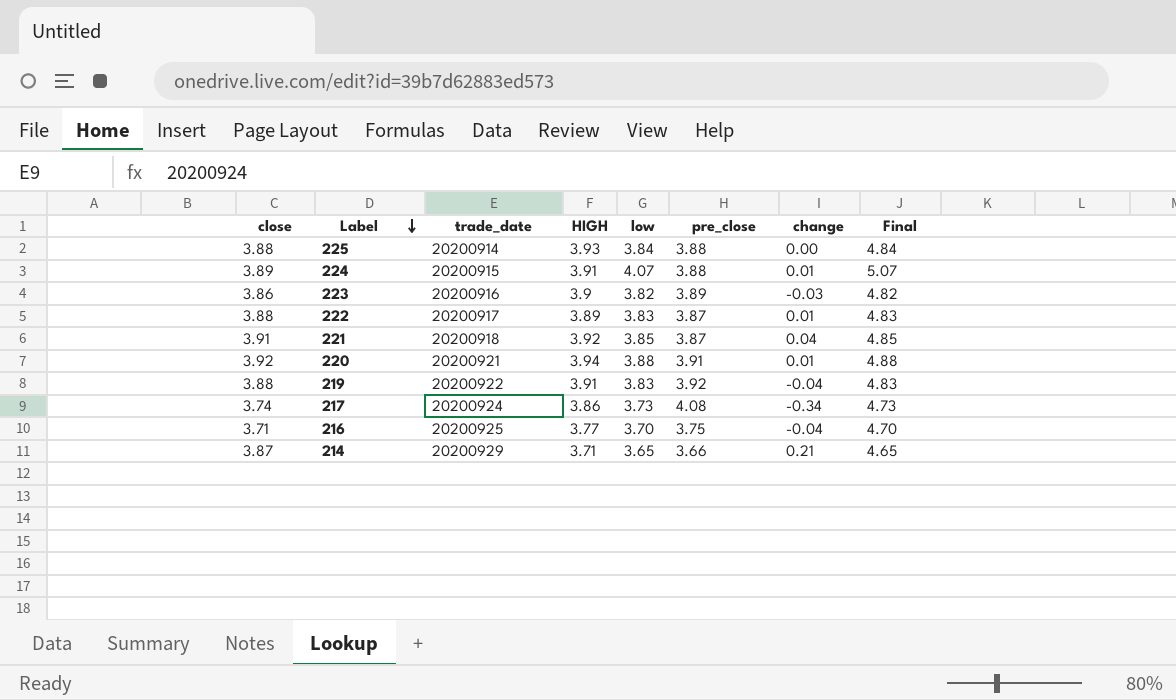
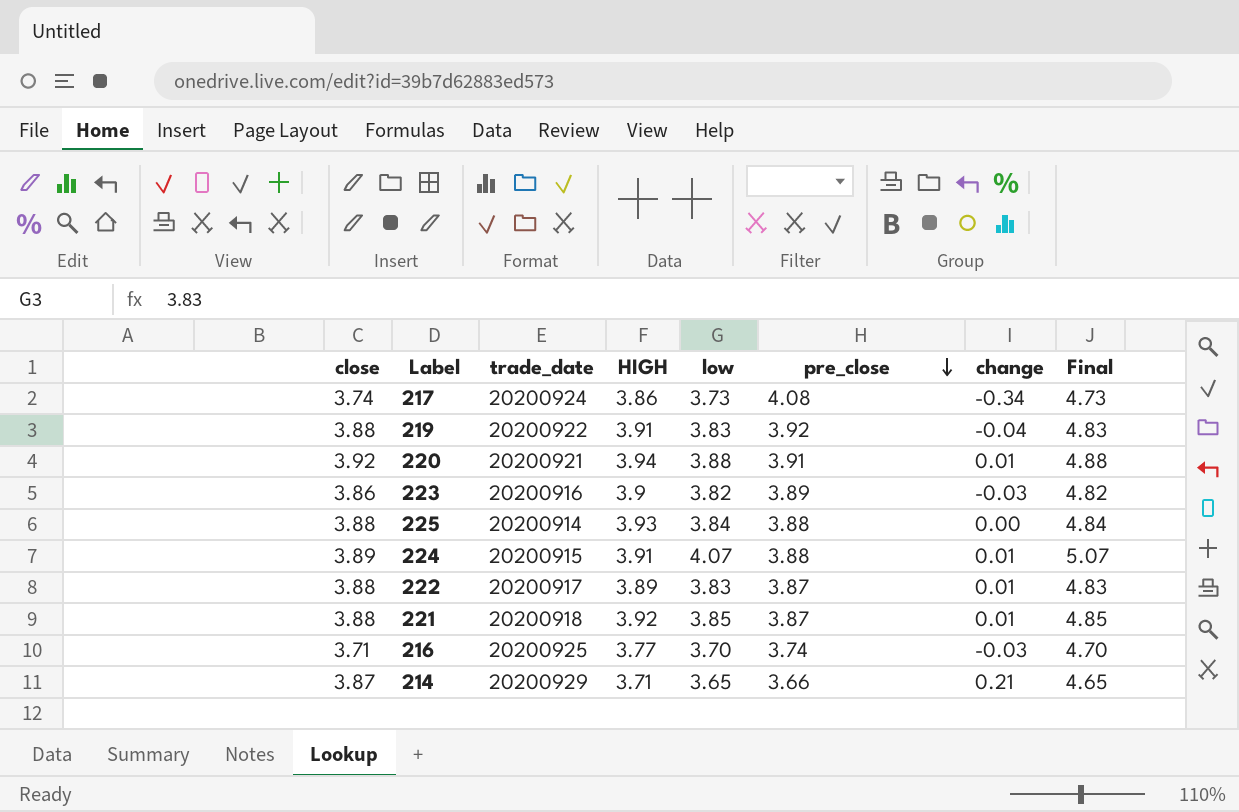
row order: Label descending -> pre_close descending
221 | close: 3.91 -> 3.88
221 | change: 0.04 -> 0.01
216 | pre_close: 3.75 -> 3.74
216 | change: -0.04 -> -0.03

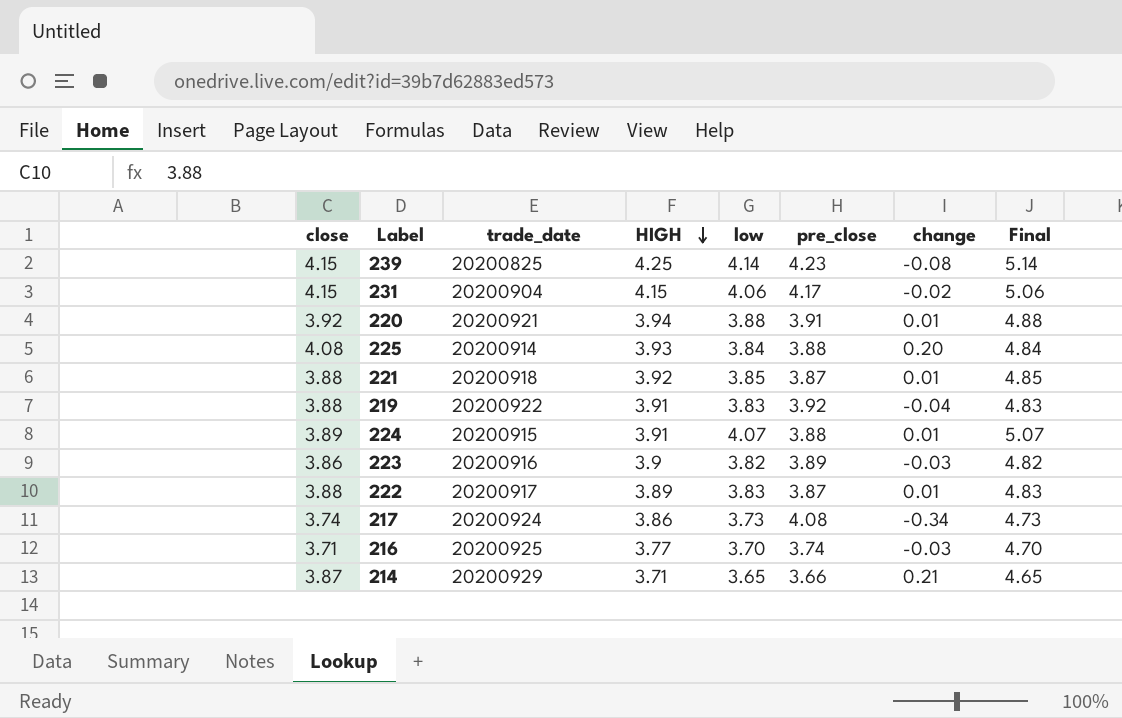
row order: pre_close descending -> HIGH descending
row 239: none -> 4.15 | 20200825 | 4.25 | 4.14 | 4.23 | -0.08 | 5.14
row 231: none -> 4.15 | 20200904 | 4.15 | 4.06 | 4.17 | -0.02 | 5.06
225 | close: 3.88 -> 4.08
225 | change: 0.00 -> 0.20

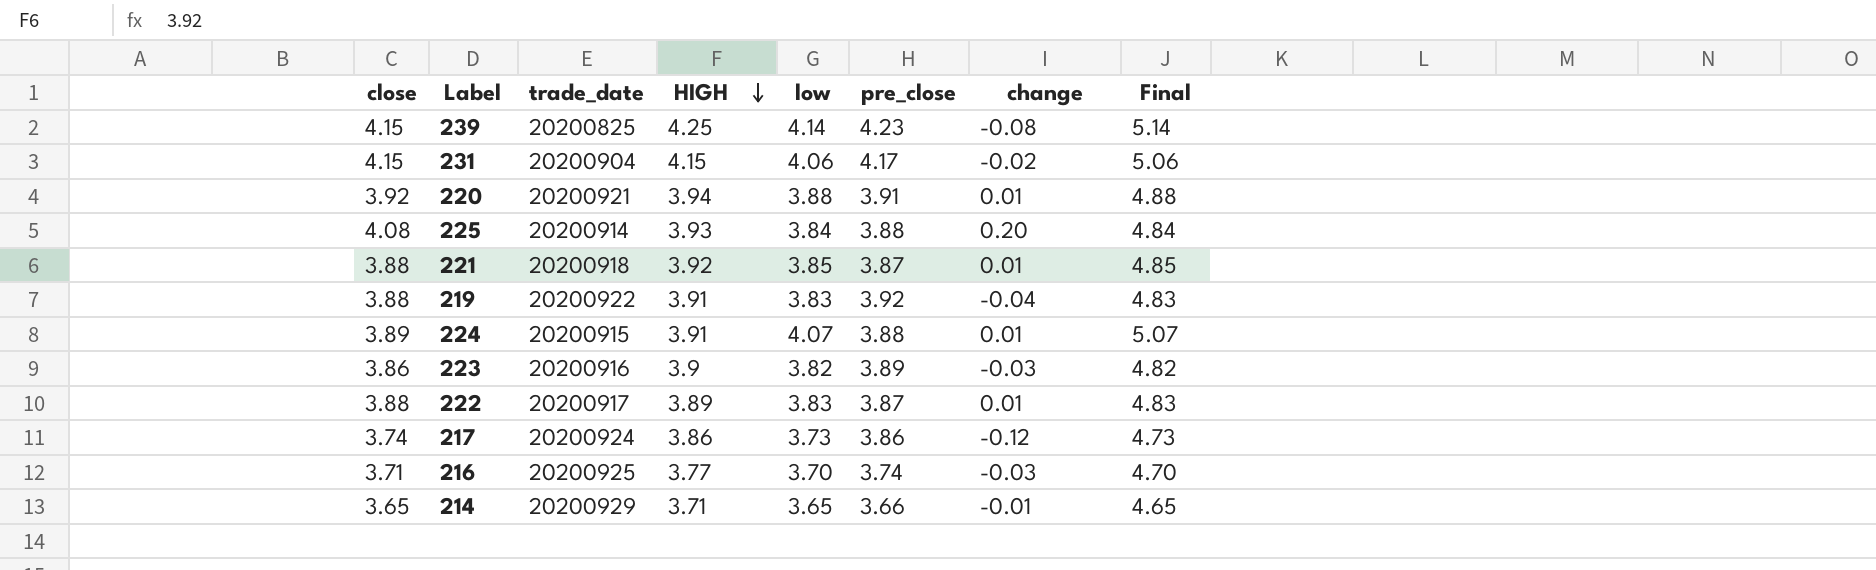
217 | pre_close: 4.08 -> 3.86
217 | change: -0.34 -> -0.12
214 | close: 3.87 -> 3.65
214 | change: 0.21 -> -0.01

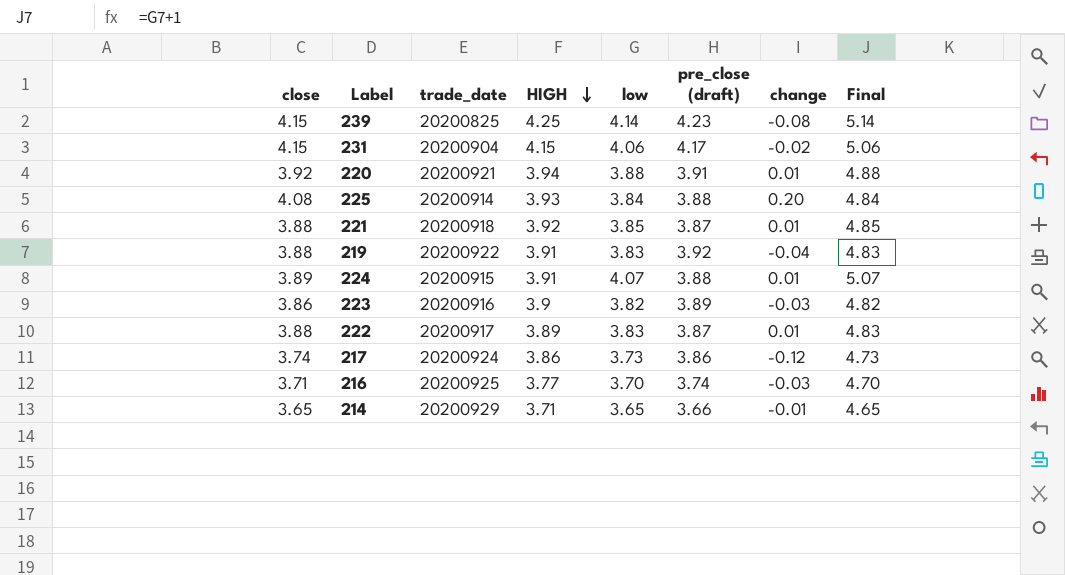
column name: pre_close -> pre_close (draft)

